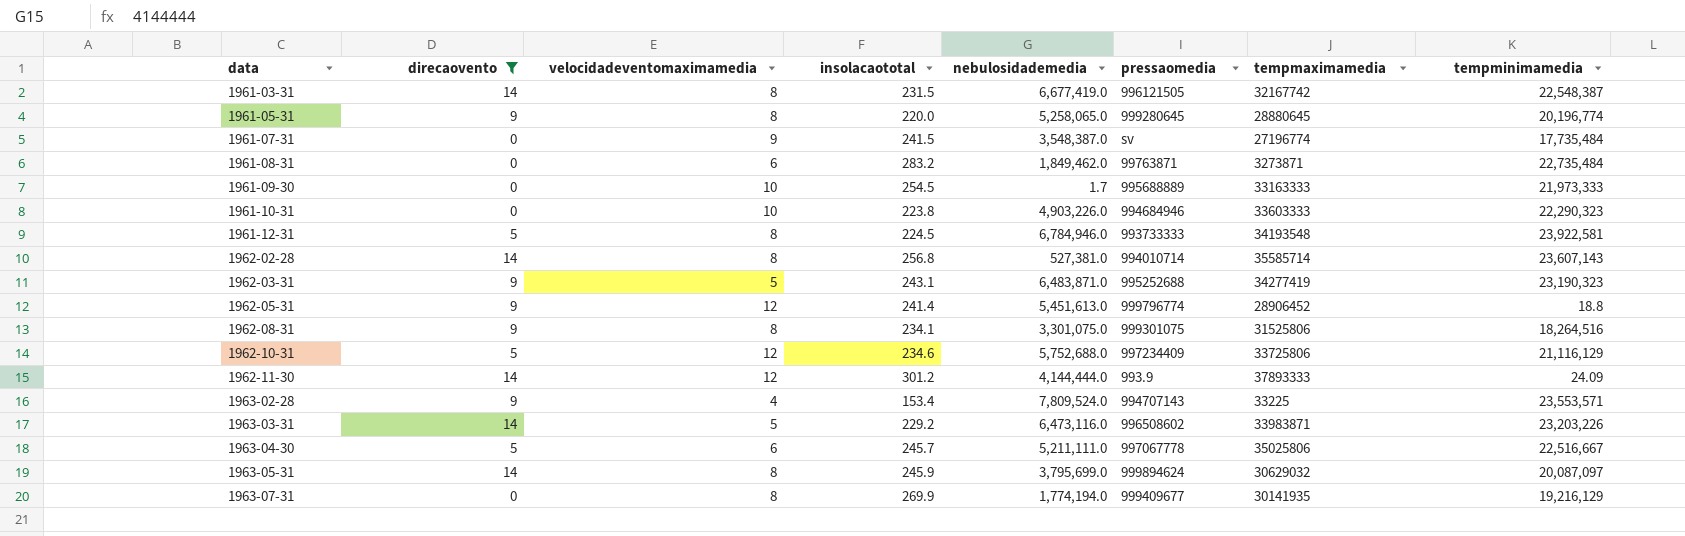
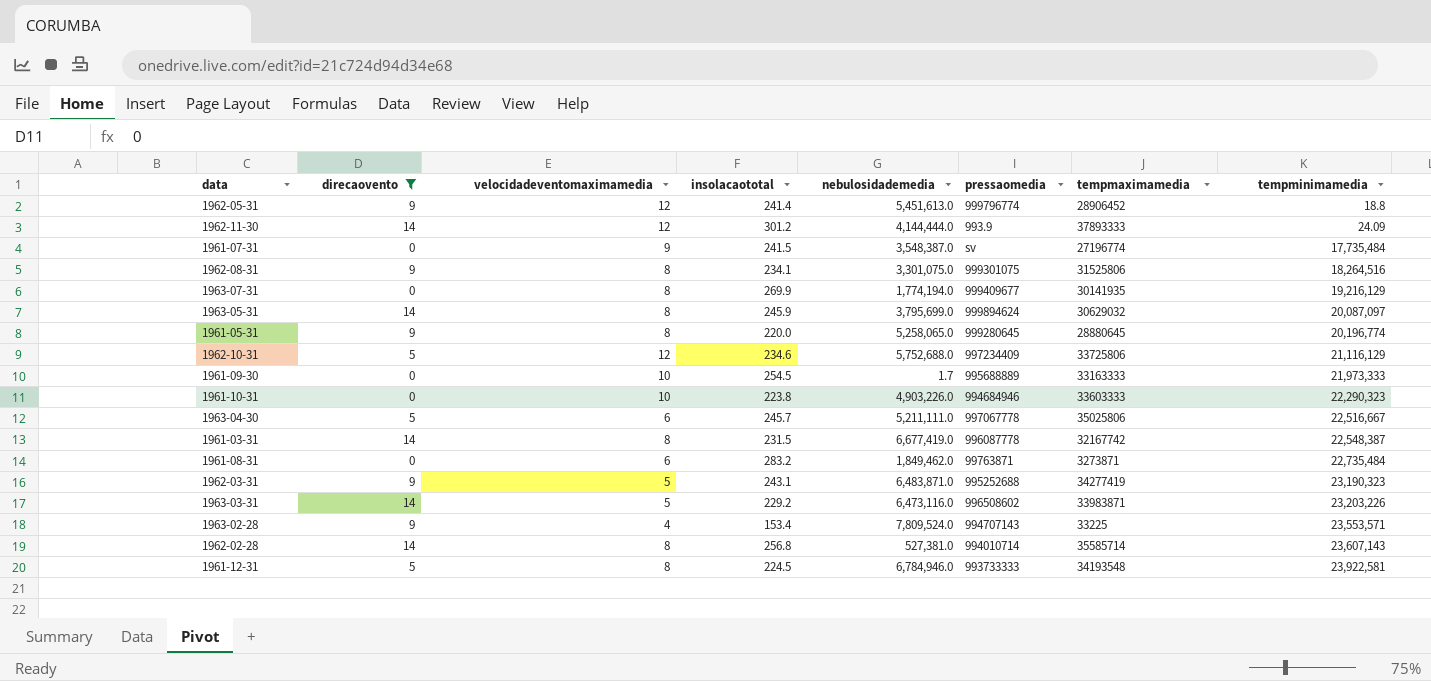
row order: data ascending -> tempminimamedia ascending
1961-03-31 | pressaomedia: 996121505 -> 996087778

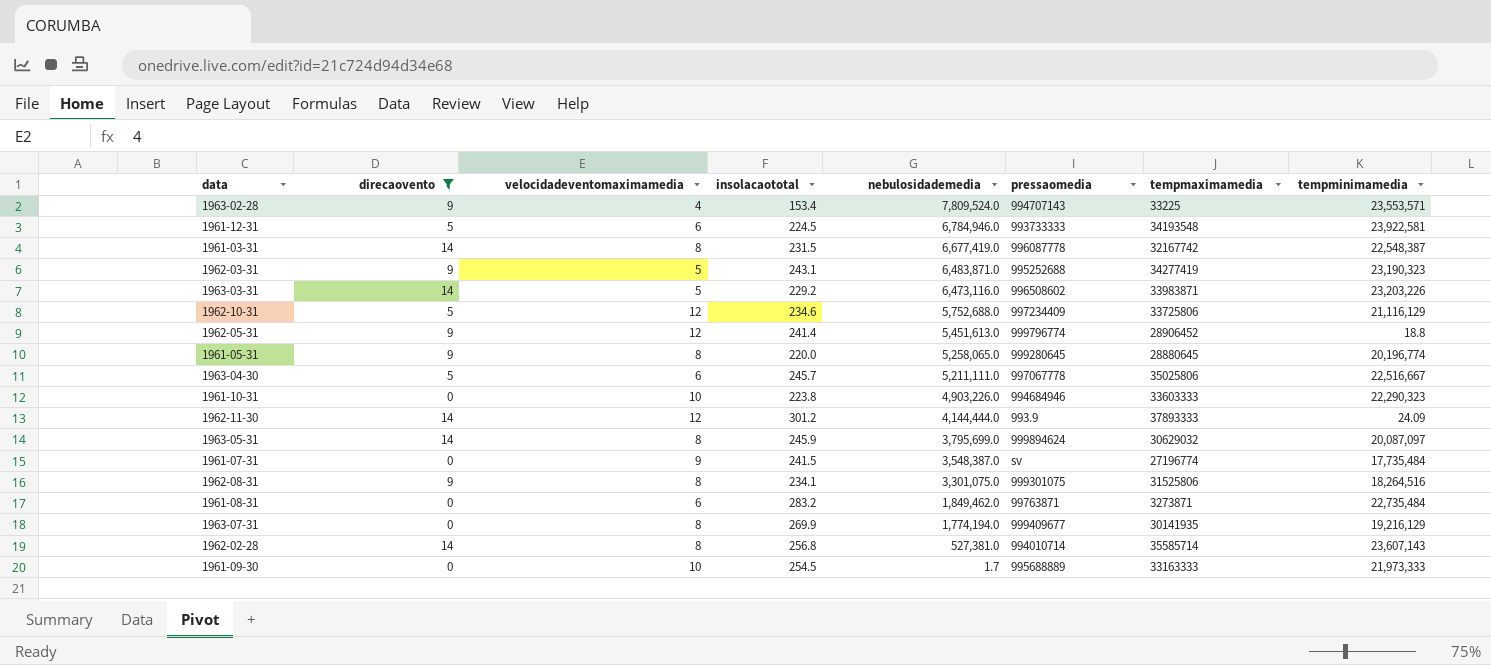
row order: tempminimamedia ascending -> nebulosidademedia descending
1961-12-31 | velocidadeventomaximamedia: 8 -> 6

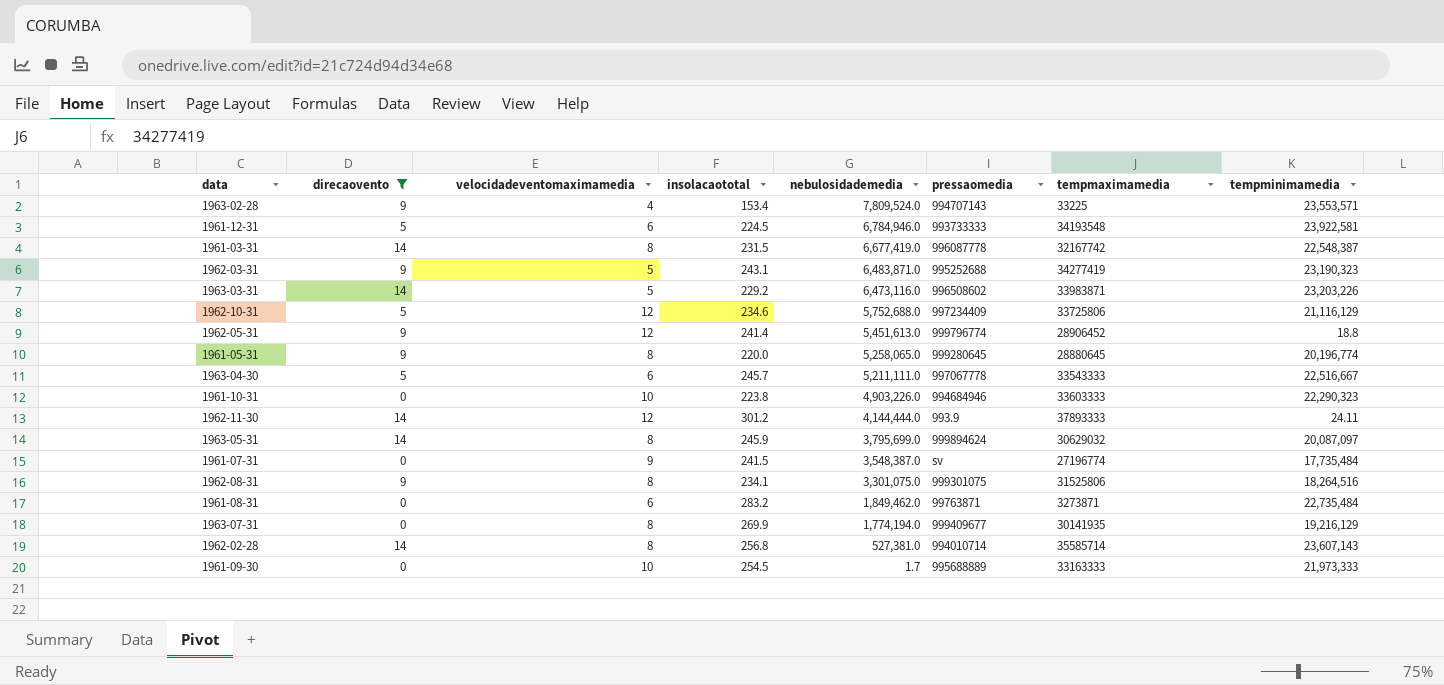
1963-04-30 | tempmaximamedia: 35025806 -> 33543333
1962-11-30 | tempminimamedia: 24.09 -> 24.11

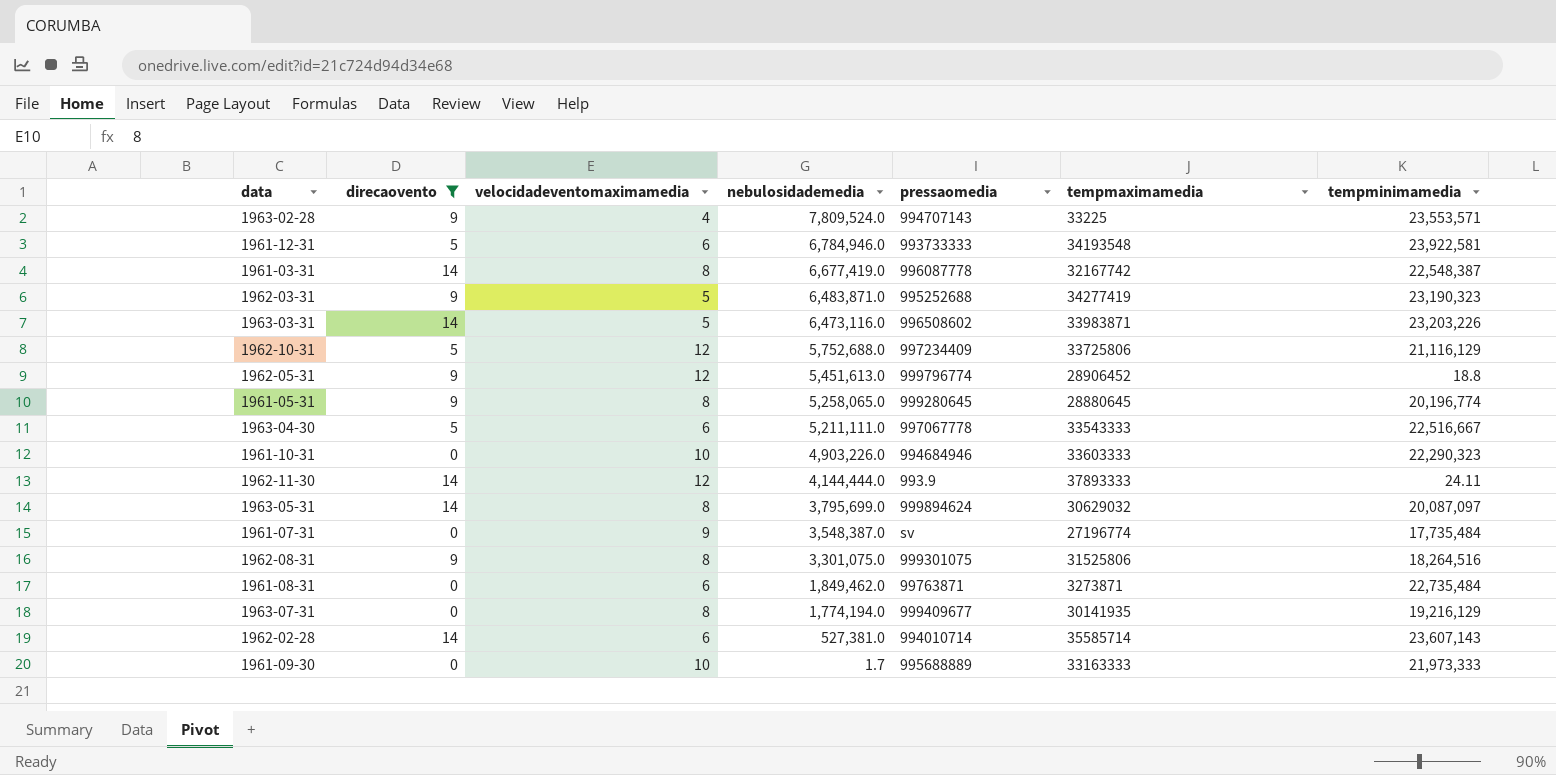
column insolacaototal | position: 4 -> none
1962-02-28 | velocidadeventomaximamedia: 8 -> 6

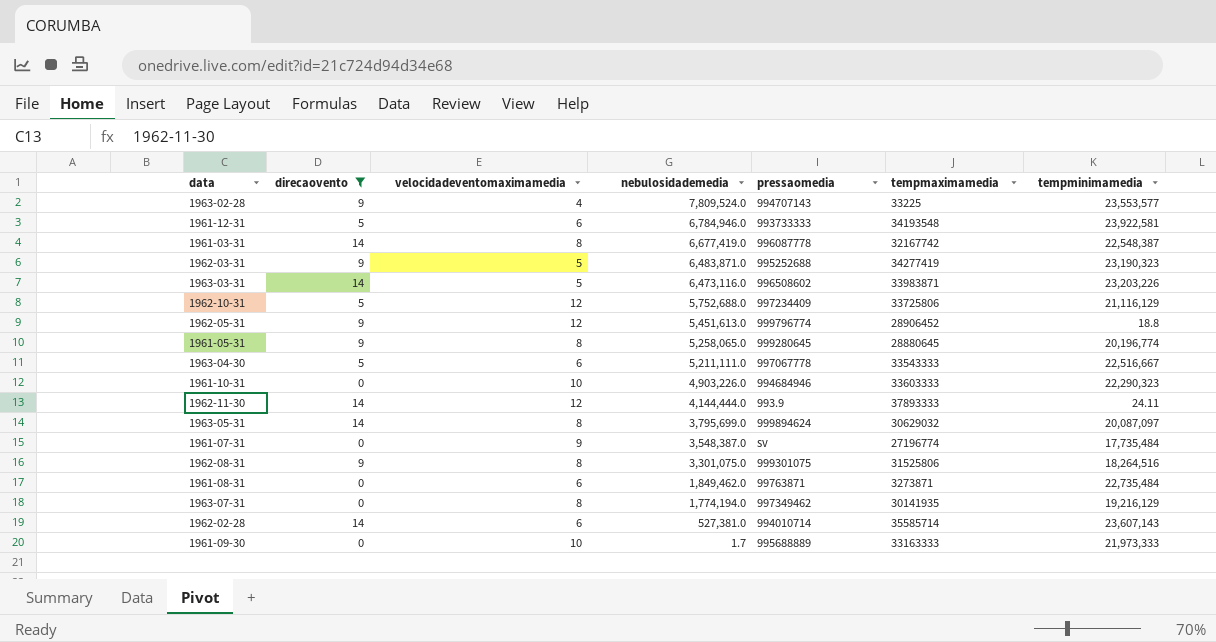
1963-02-28 | tempminimamedia: 23,553,571 -> 23,553,577
1963-07-31 | pressaomedia: 999409677 -> 997349462

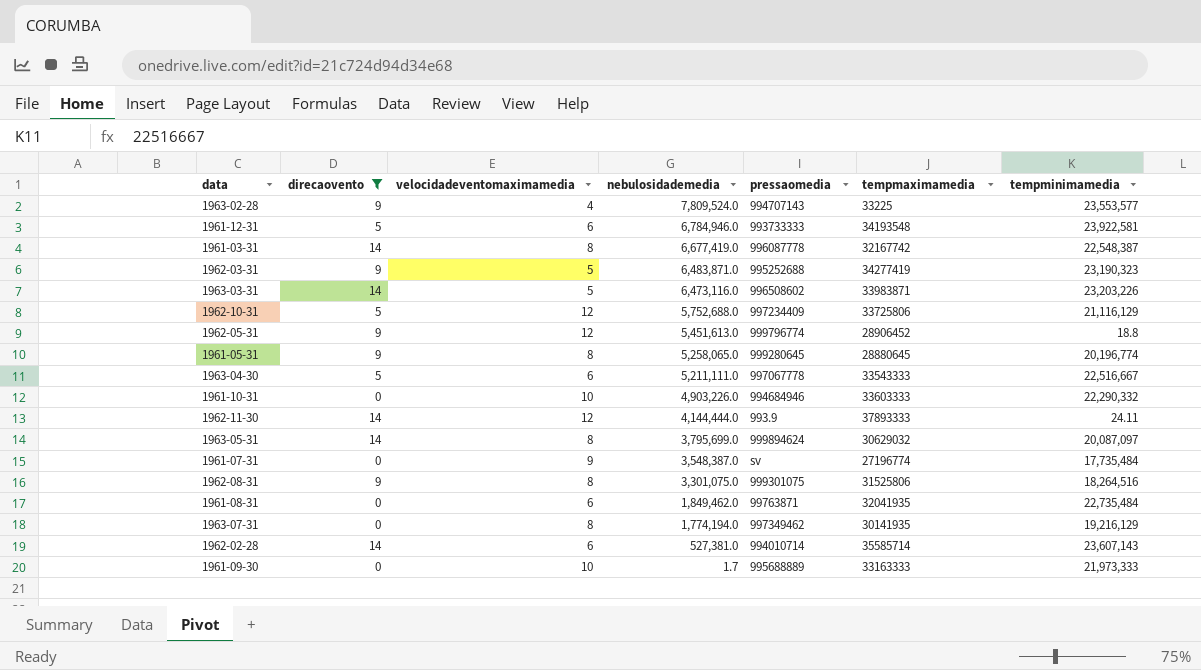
1961-10-31 | tempminimamedia: 22,290,323 -> 22,290,332
1961-08-31 | tempmaximamedia: 3273871 -> 32041935

